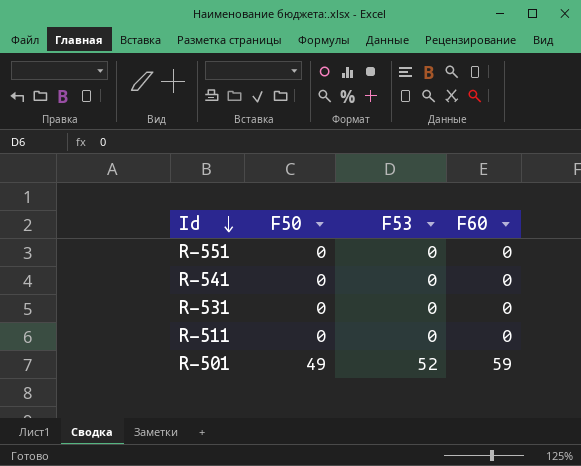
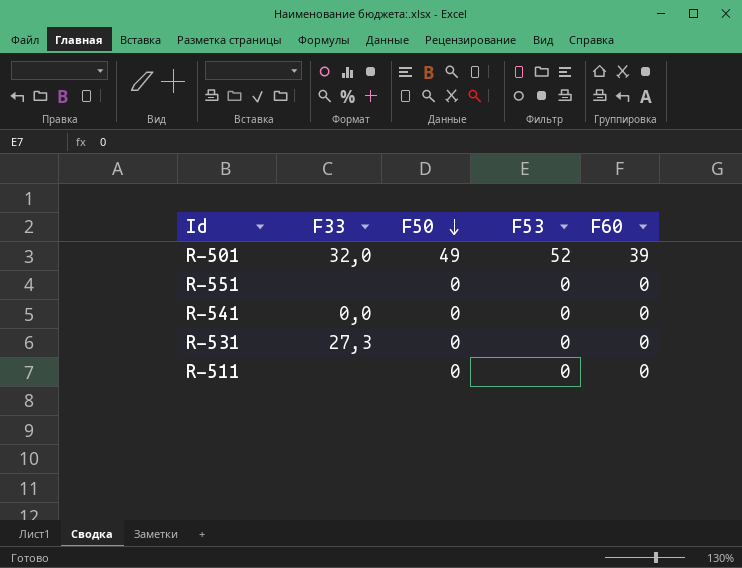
row order: Id descending -> F50 descending
column F33 | position: none -> 2
R-501 | F60: 59 -> 39

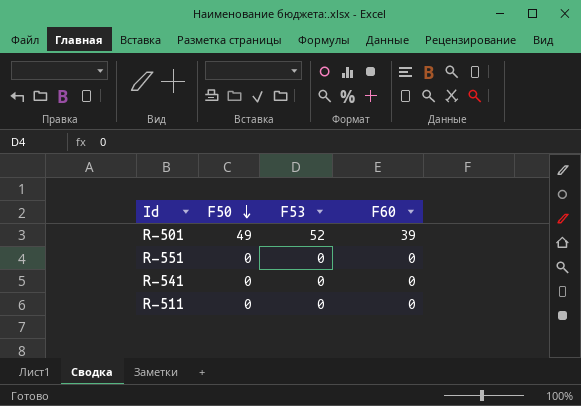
column F33 | position: 2 -> none
row R-531: 27,3 | 0 | 0 | 0 -> none

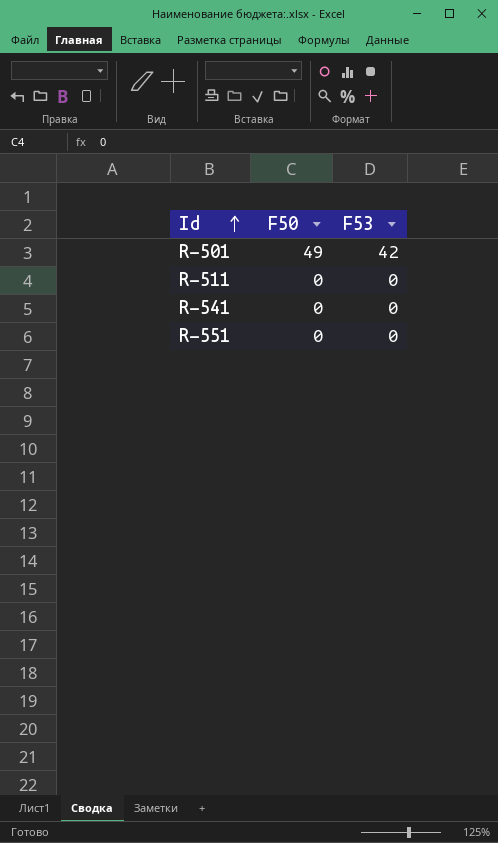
row order: F50 descending -> Id ascending
column F60 | position: 4 -> none
R-501 | F53: 52 -> 42

